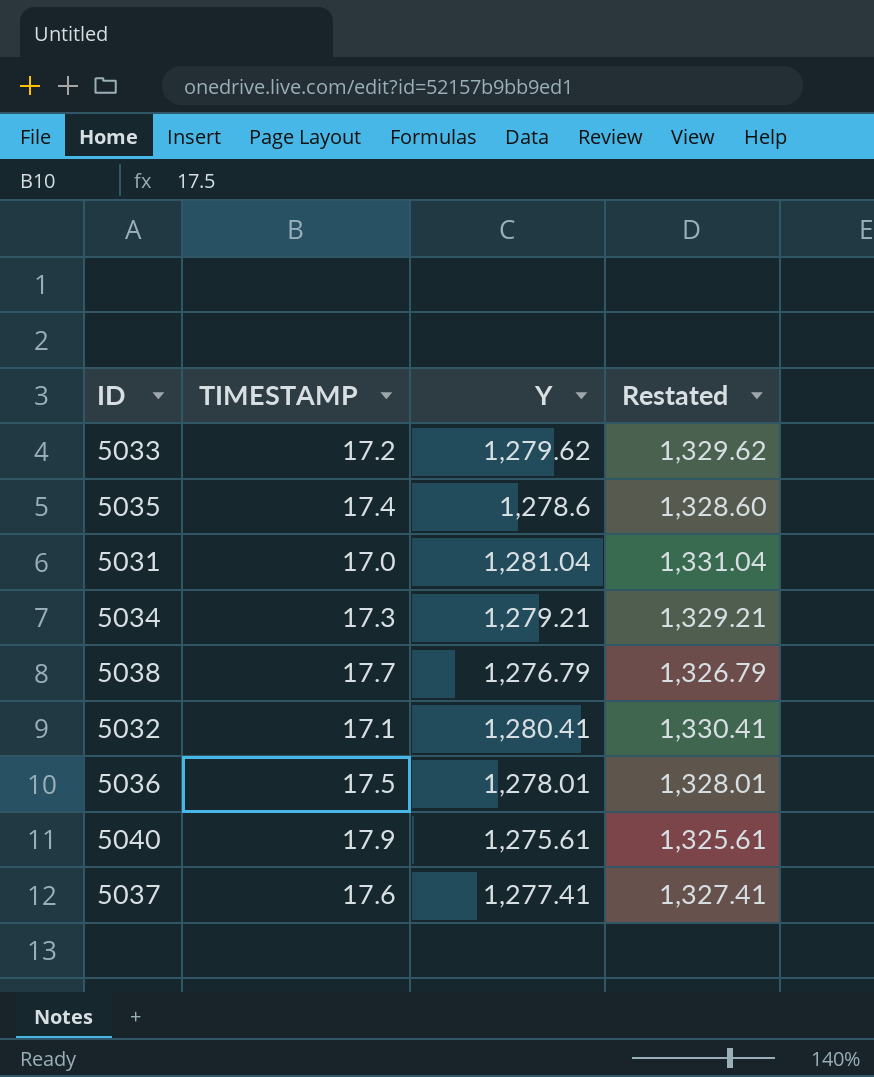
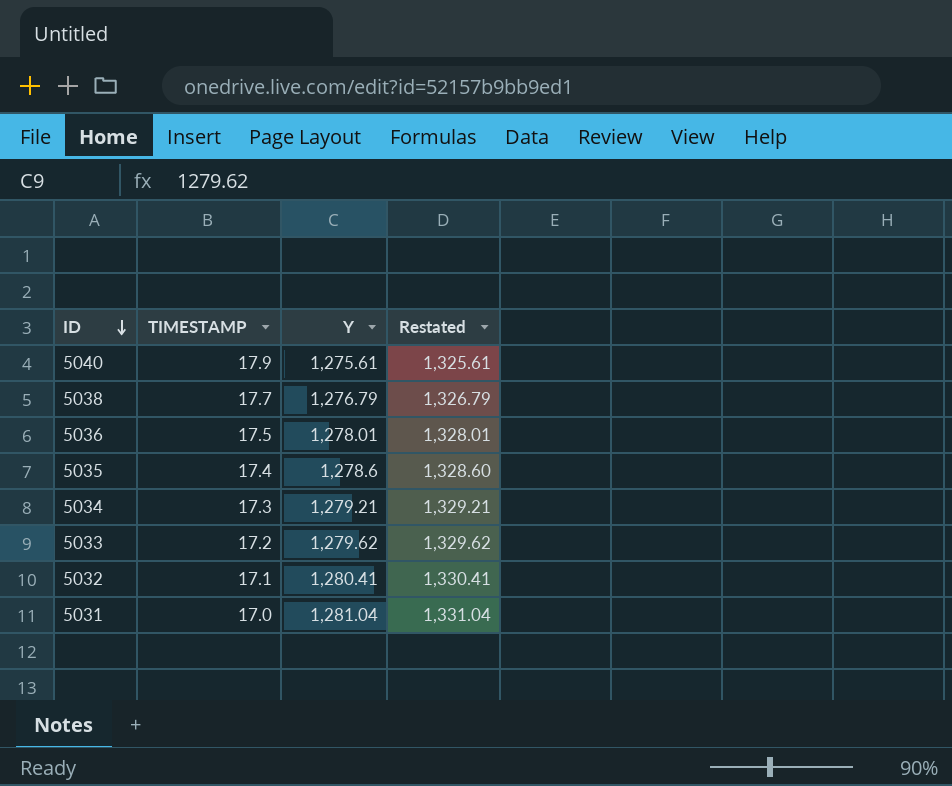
row order: none -> ID descending
row 5037: 17.6 | 1,277.41 | 1,327.41 -> none

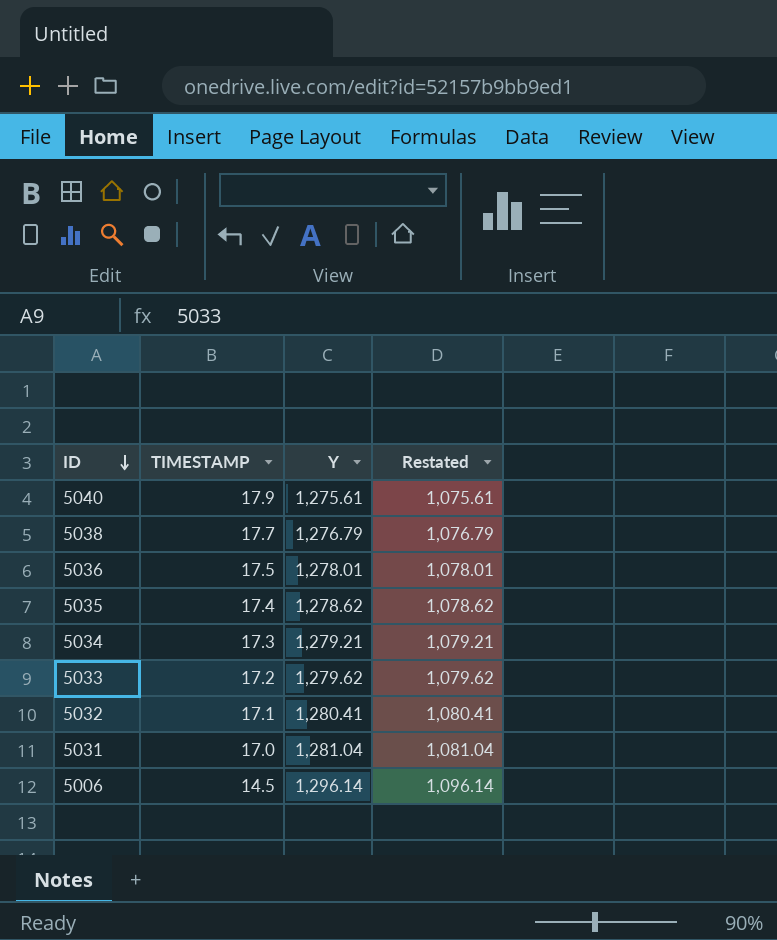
column Restated | formula: [Y] + 50 -> [Y] - 200
5035 | Y: 1,278.6 -> 1,278.62
row 5006: none -> 14.5 | 1,296.14 | 1,096.14

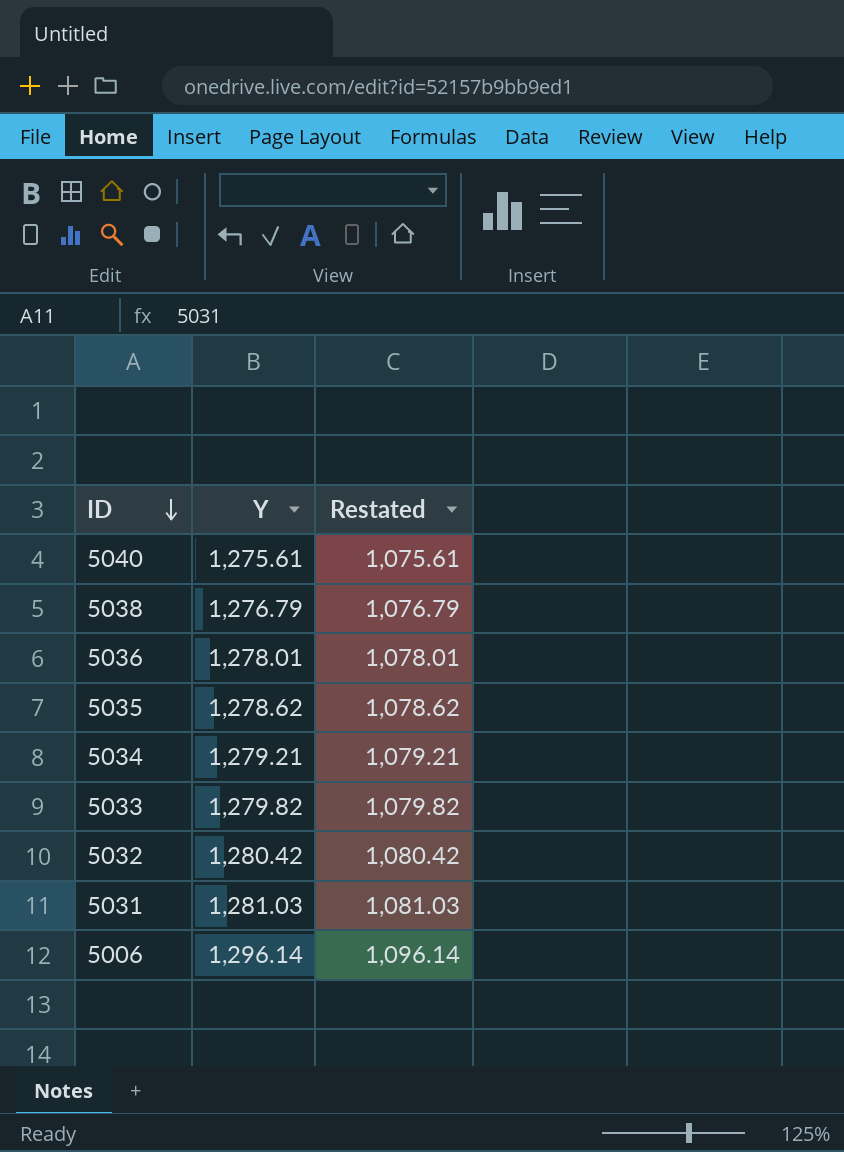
column TIMESTAMP | position: 2 -> none
5033 | Y: 1,279.62 -> 1,279.82
5033 | Restated: 1,079.62 -> 1,079.82
5032 | Y: 1,280.41 -> 1,280.42
5032 | Restated: 1,080.41 -> 1,080.42
5031 | Y: 1,281.04 -> 1,281.03
5031 | Restated: 1,081.04 -> 1,081.03

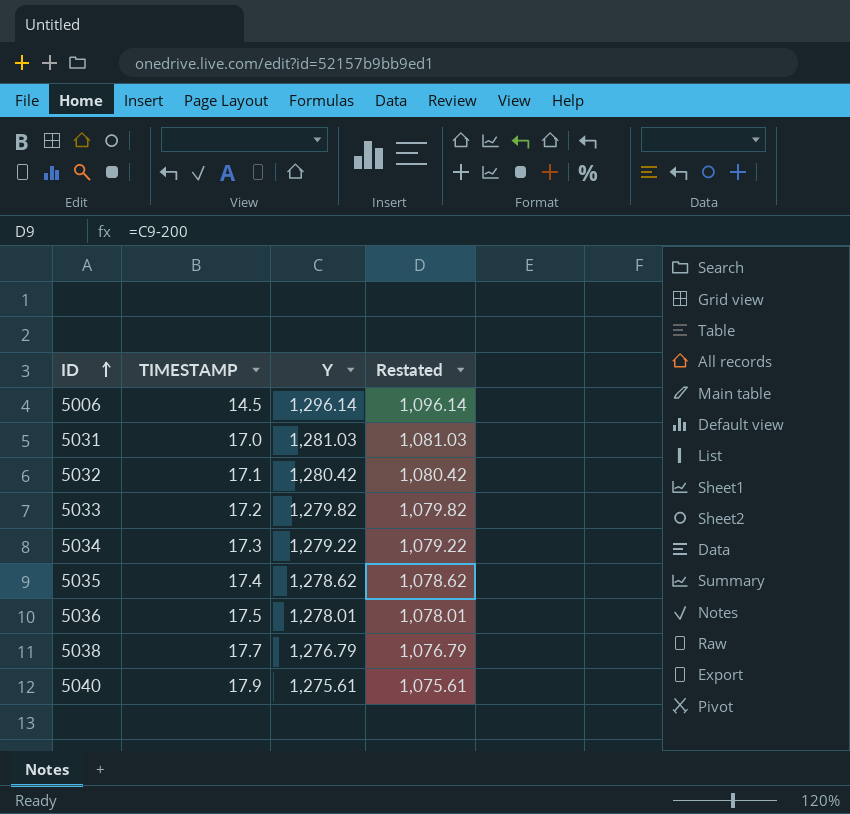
row order: ID descending -> ID ascending
column TIMESTAMP | position: none -> 2
5034 | Y: 1,279.21 -> 1,279.22
5034 | Restated: 1,079.21 -> 1,079.22

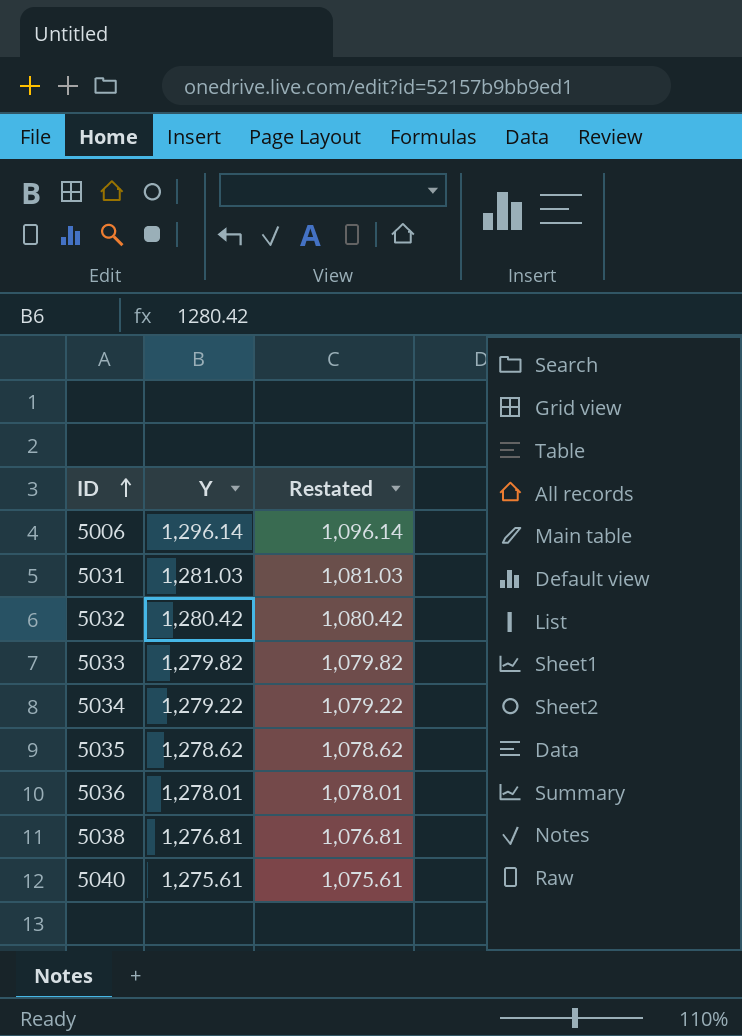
column TIMESTAMP | position: 2 -> none
5038 | Y: 1,276.79 -> 1,276.81
5038 | Restated: 1,076.79 -> 1,076.81

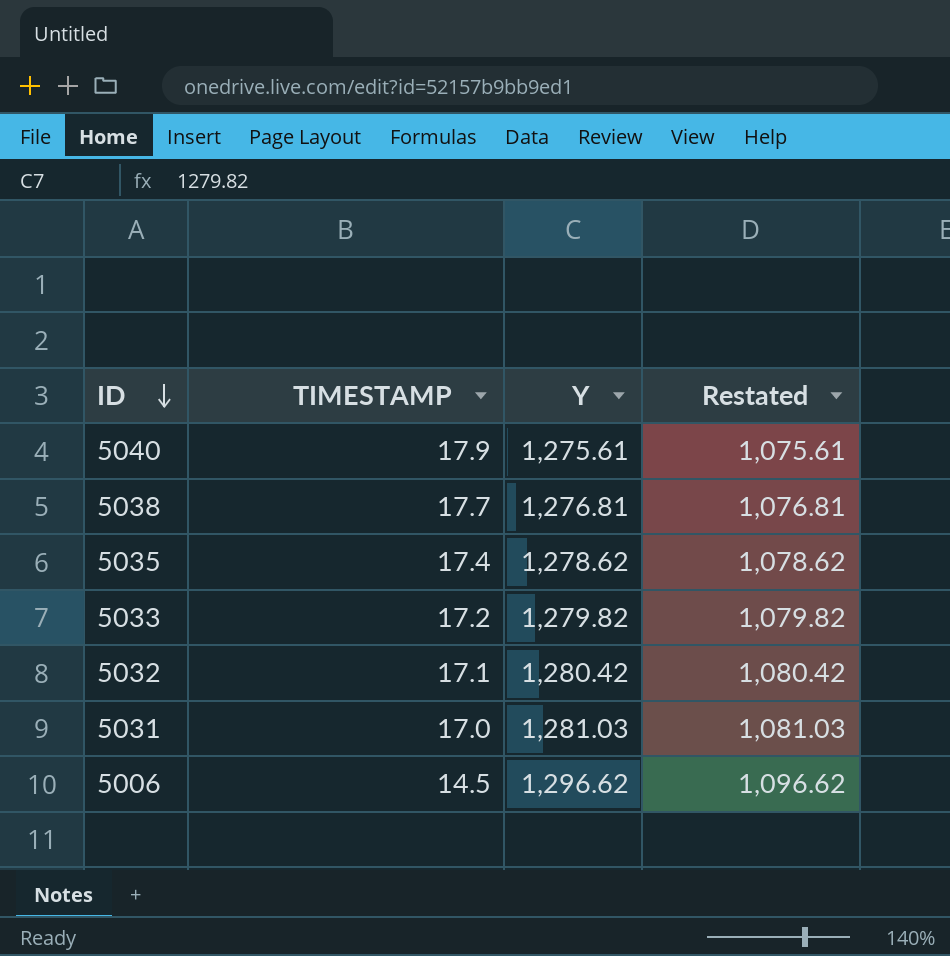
row order: ID ascending -> ID descending
column TIMESTAMP | position: none -> 2
row 5034: 1,279.22 | 1,079.22 -> none
row 5036: 1,278.01 | 1,078.01 -> none
5006 | Y: 1,296.14 -> 1,296.62
5006 | Restated: 1,096.14 -> 1,096.62

